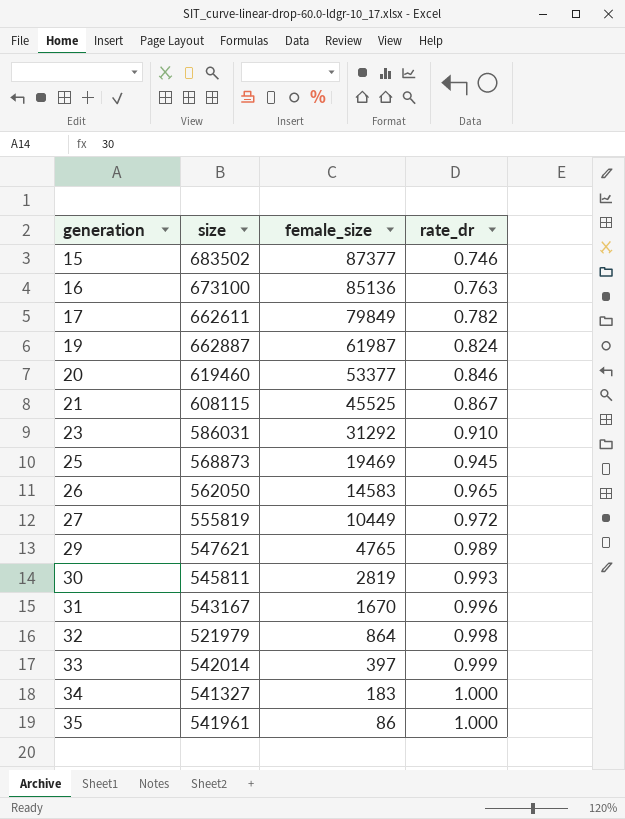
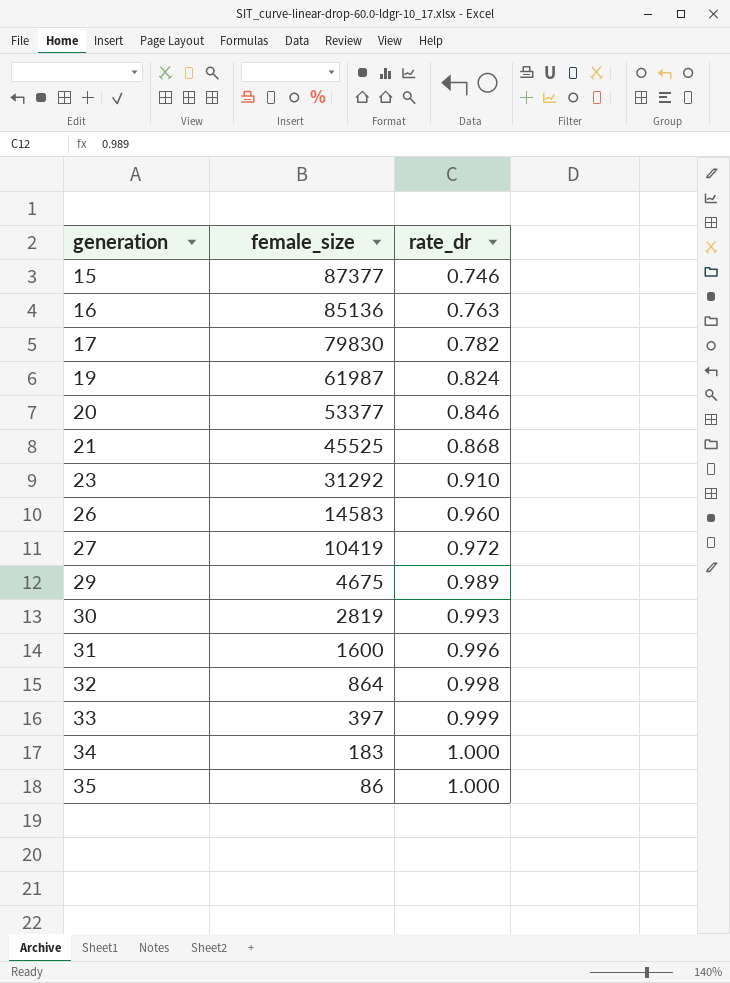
column size | position: 2 -> none
row 25: 568873 | 19469 | 0.945 -> none
17 | female_size: 79849 -> 79830
21 | rate_dr: 0.867 -> 0.868
26 | rate_dr: 0.965 -> 0.960
27 | female_size: 10449 -> 10419
29 | female_size: 4765 -> 4675
31 | female_size: 1670 -> 1600

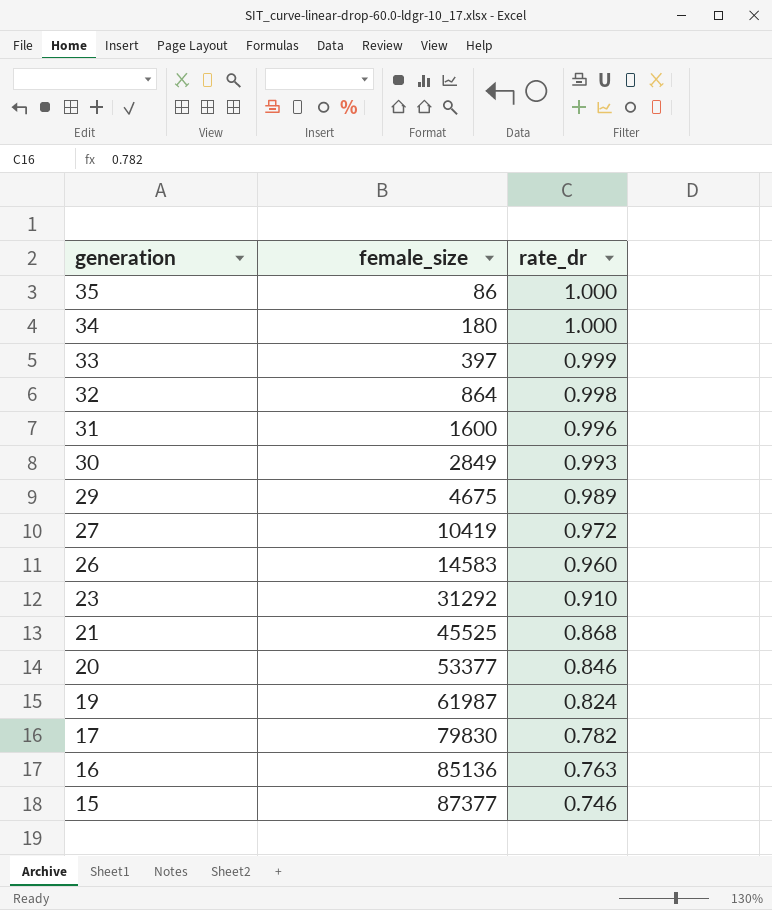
row order: generation ascending -> generation descending
34 | female_size: 183 -> 180
30 | female_size: 2819 -> 2849

